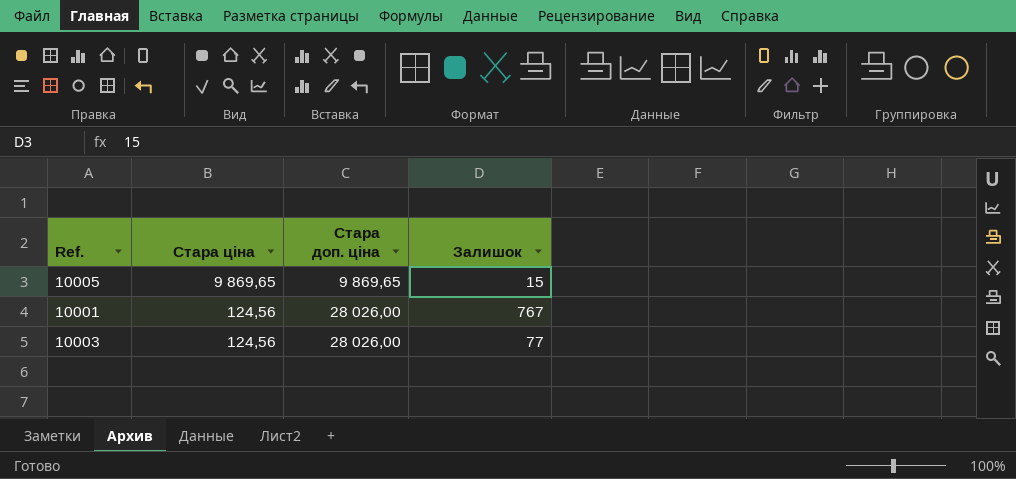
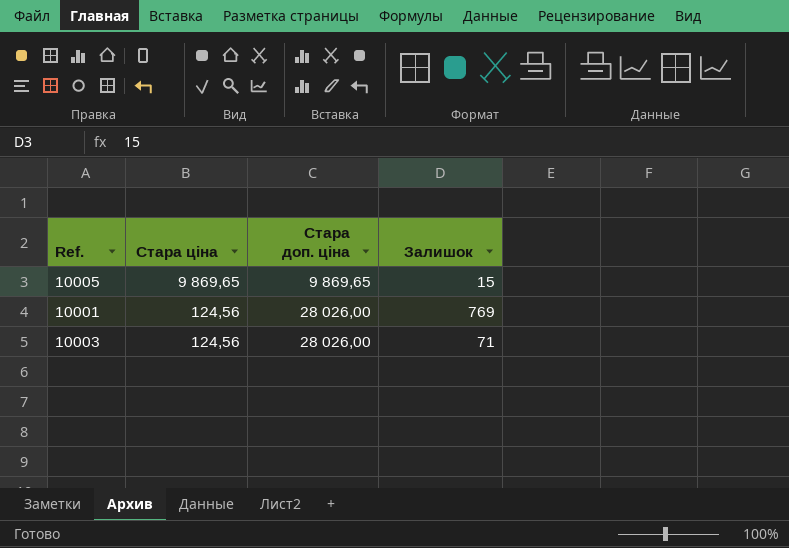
10001 | Залишок: 767 -> 769
10003 | Залишок: 77 -> 71

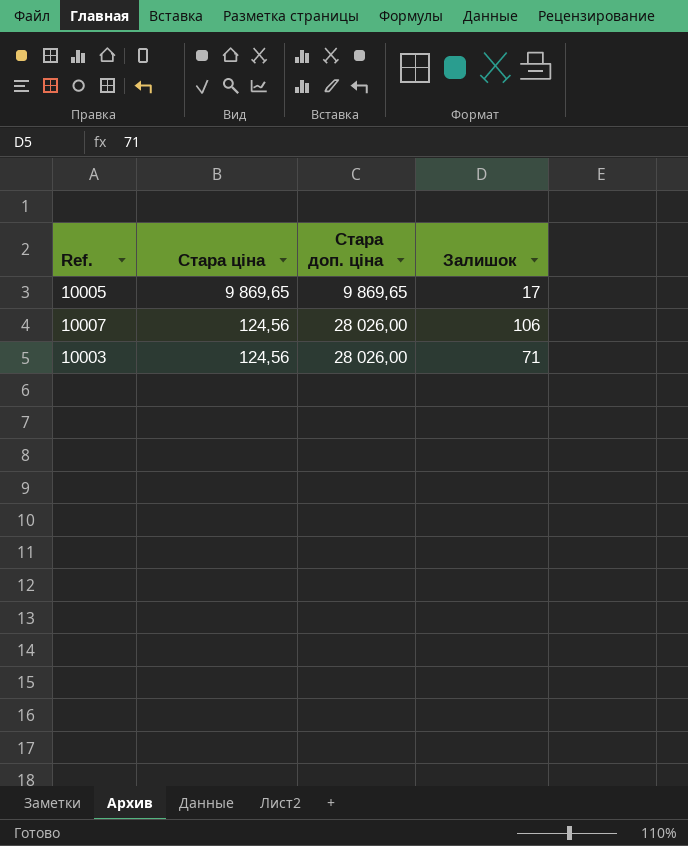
row 10001: 124,56 | 28 026,00 | 769 -> none
10005 | Залишок: 15 -> 17
row 10007: none -> 124,56 | 28 026,00 | 106

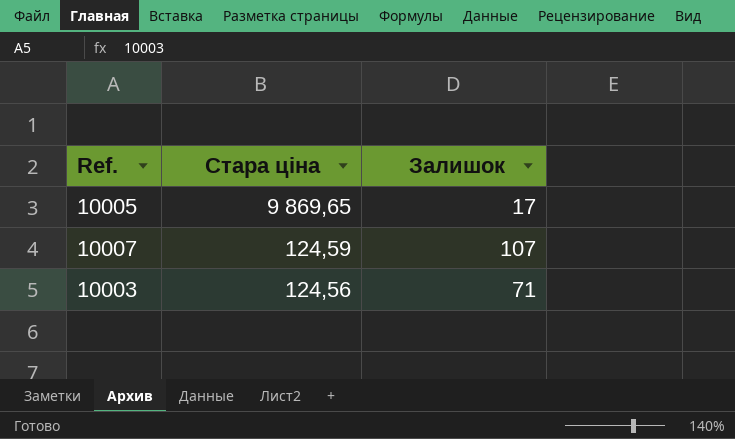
column Стара доп. ціна | position: 3 -> none
10007 | Стара ціна: 124,56 -> 124,59
10007 | Залишок: 106 -> 107

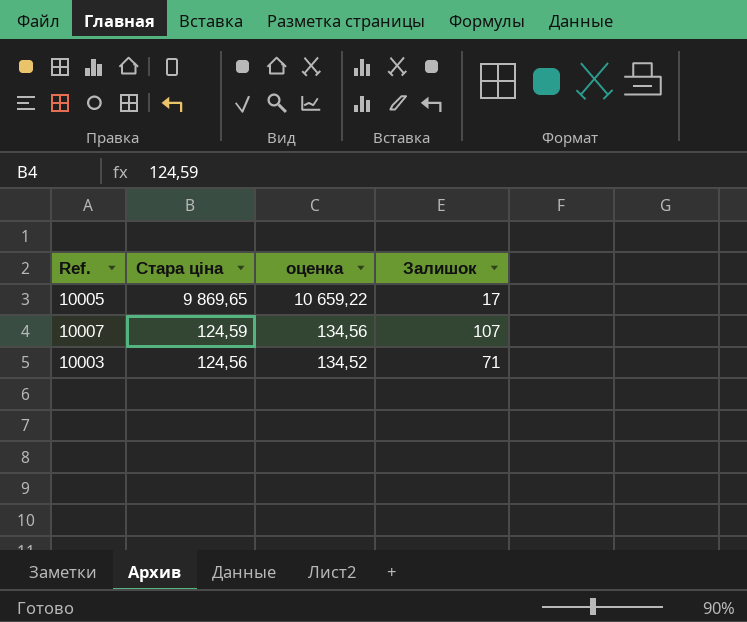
column оценка | formula: none -> [Стара ціна] * 1,08

